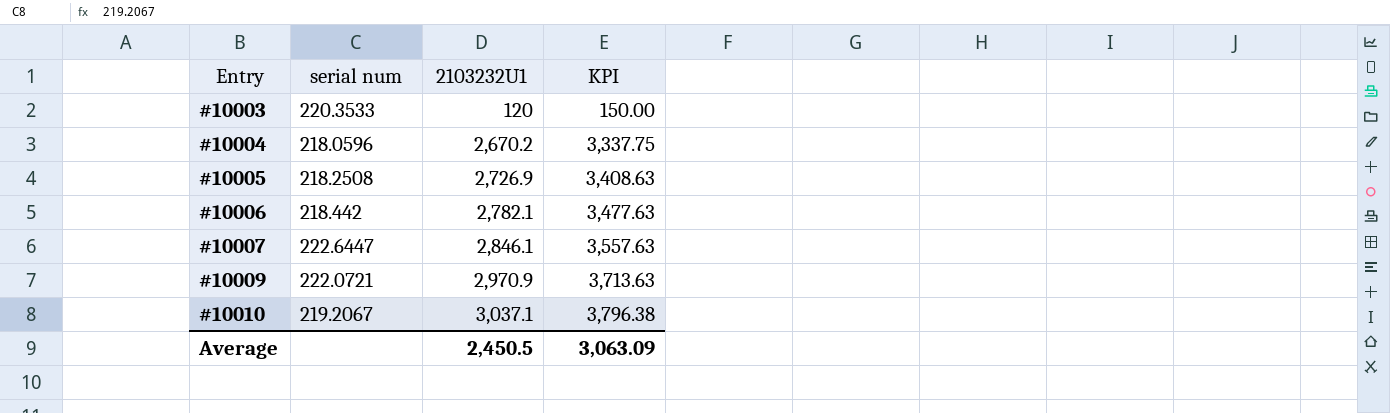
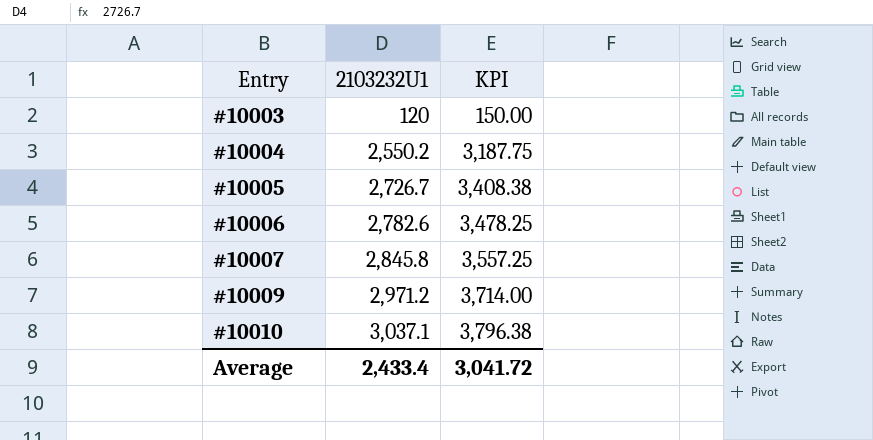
column serial num | position: 2 -> none
#10004 | 2103232U1: 2,670.2 -> 2,550.2
#10004 | KPI: 3,337.75 -> 3,187.75
#10005 | 2103232U1: 2,726.9 -> 2,726.7
#10005 | KPI: 3,408.63 -> 3,408.38
#10006 | 2103232U1: 2,782.1 -> 2,782.6
#10006 | KPI: 3,477.63 -> 3,478.25
#10007 | 2103232U1: 2,846.1 -> 2,845.8
#10007 | KPI: 3,557.63 -> 3,557.25
#10009 | 2103232U1: 2,970.9 -> 2,971.2
#10009 | KPI: 3,713.63 -> 3,714.00
Average | 2103232U1: 2,450.5 -> 2,433.4
Average | KPI: 3,063.09 -> 3,041.72

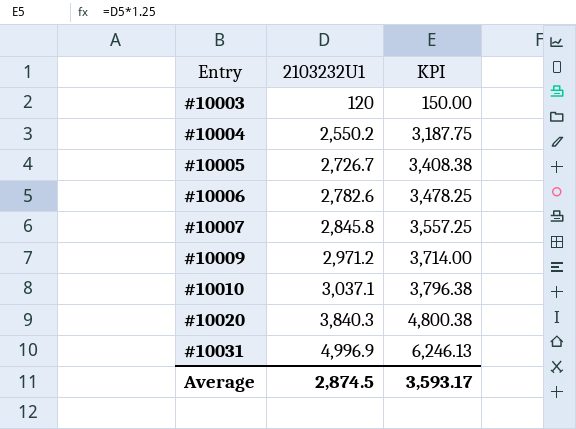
row #10020: none -> 3,840.3 | 4,800.38
row #10031: none -> 4,996.9 | 6,246.13
Average | 2103232U1: 2,433.4 -> 2,874.5
Average | KPI: 3,041.72 -> 3,593.17

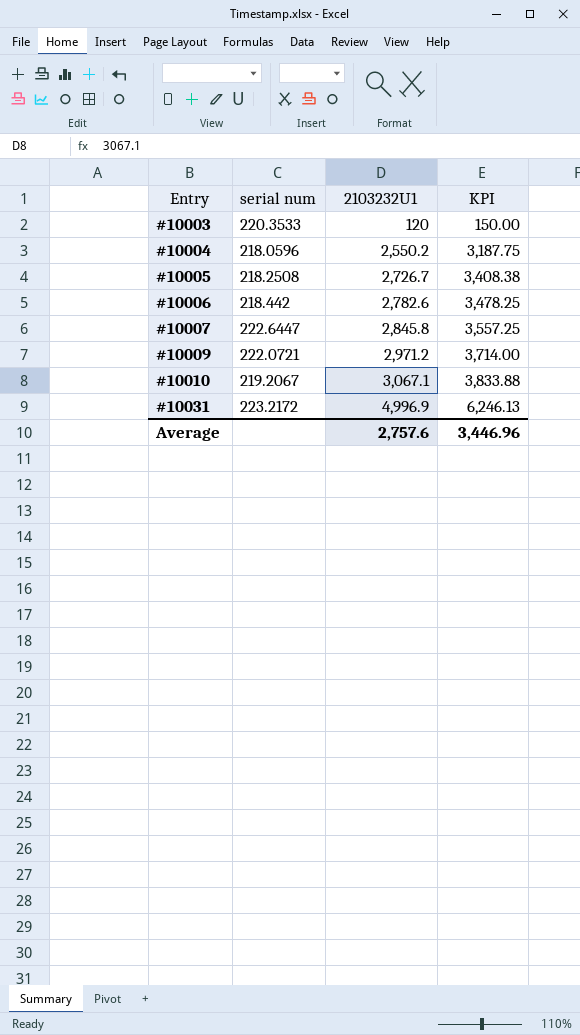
column serial num | position: none -> 2
row #10020: 3,840.3 | 4,800.38 -> none
#10010 | 2103232U1: 3,037.1 -> 3,067.1
#10010 | KPI: 3,796.38 -> 3,833.88
Average | 2103232U1: 2,874.5 -> 2,757.6
Average | KPI: 3,593.17 -> 3,446.96

